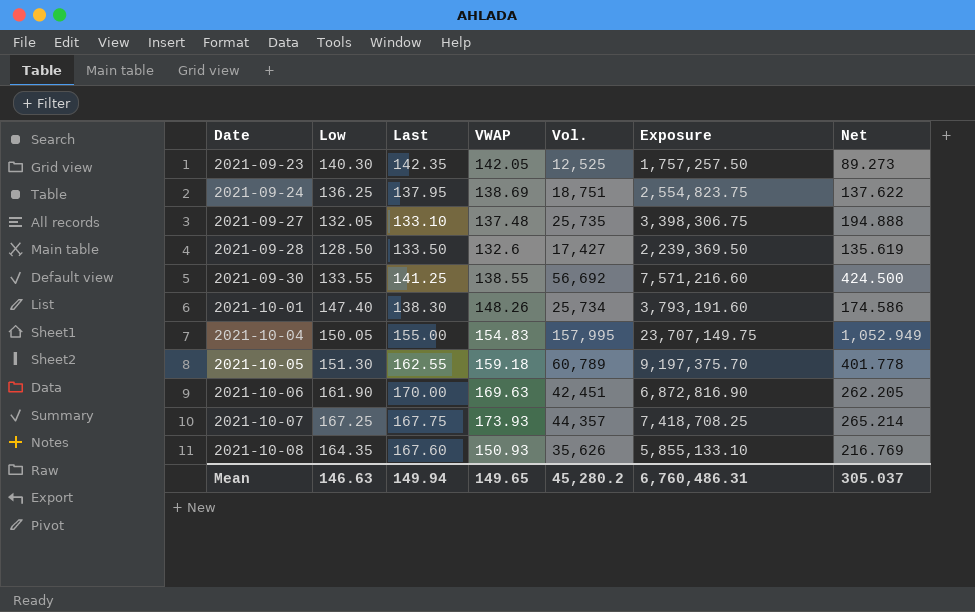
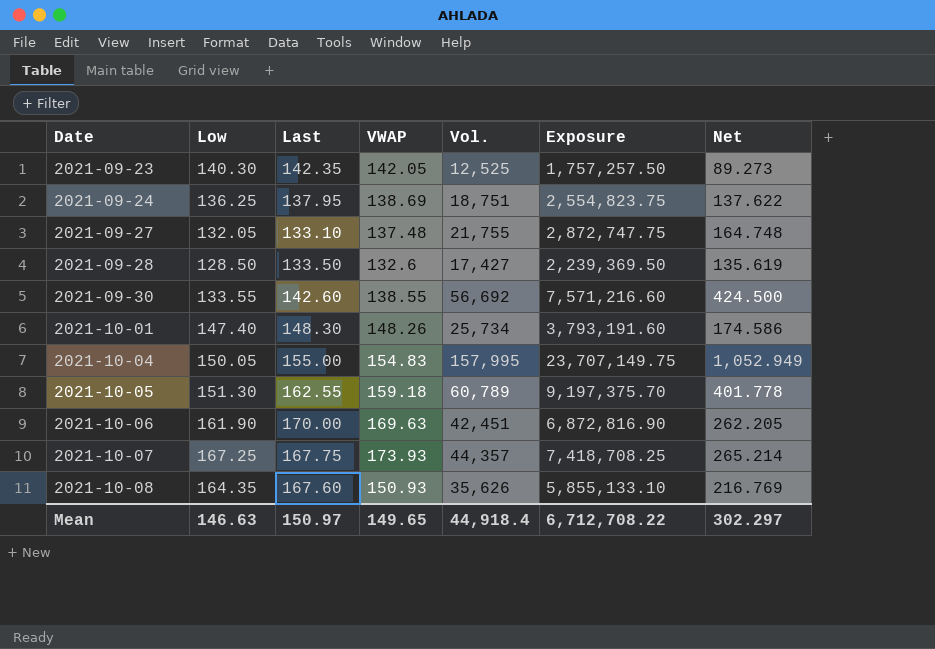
2021-09-27 | Vol.: 25,735 -> 21,755
2021-09-27 | Exposure: 3,398,306.75 -> 2,872,747.75
2021-09-27 | Net: 194.888 -> 164.748
2021-09-30 | Last: 141.25 -> 142.60
2021-10-01 | Last: 138.30 -> 148.30
Mean | Last: 149.94 -> 150.97
Mean | Vol.: 45,280.2 -> 44,918.4
Mean | Exposure: 6,760,486.31 -> 6,712,708.22
Mean | Net: 305.037 -> 302.297

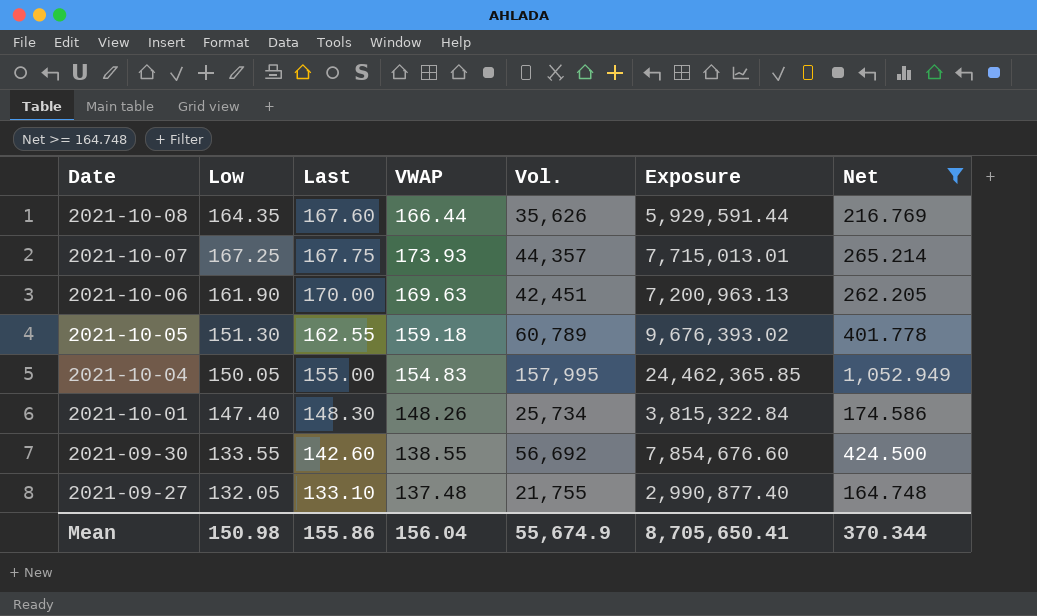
filter: none -> Net >= 164.748
row order: Date ascending -> Date descending
column Exposure | formula: [Low] * [Vol.] -> [VWAP] * [Vol.]
2021-10-08 | VWAP: 150.93 -> 166.44
Mean | Low: 146.63 -> 150.98
Mean | Last: 150.97 -> 155.86
Mean | VWAP: 149.65 -> 156.04
Mean | Vol.: 44,918.4 -> 55,674.9
Mean | Exposure: 6,712,708.22 -> 8,705,650.41
Mean | Net: 302.297 -> 370.344

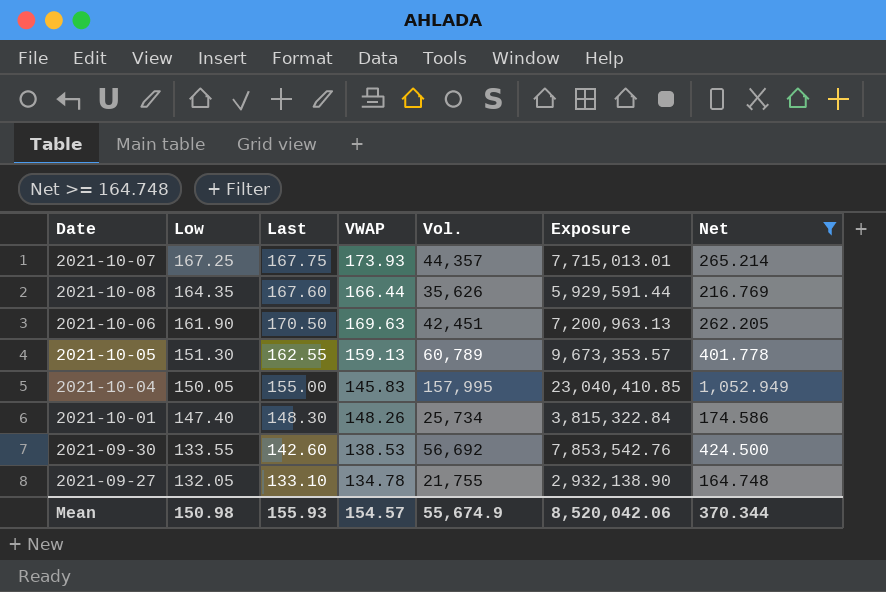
row order: Date descending -> Low descending
2021-10-06 | Last: 170.00 -> 170.50
2021-10-05 | VWAP: 159.18 -> 159.13
2021-10-05 | Exposure: 9,676,393.02 -> 9,673,353.57
2021-10-04 | VWAP: 154.83 -> 145.83
2021-10-04 | Exposure: 24,462,365.85 -> 23,040,410.85
2021-09-30 | VWAP: 138.55 -> 138.53
2021-09-30 | Exposure: 7,854,676.60 -> 7,853,542.76
2021-09-27 | VWAP: 137.48 -> 134.78
2021-09-27 | Exposure: 2,990,877.40 -> 2,932,138.90
Mean | Last: 155.86 -> 155.93
Mean | VWAP: 156.04 -> 154.57
Mean | Exposure: 8,705,650.41 -> 8,520,042.06

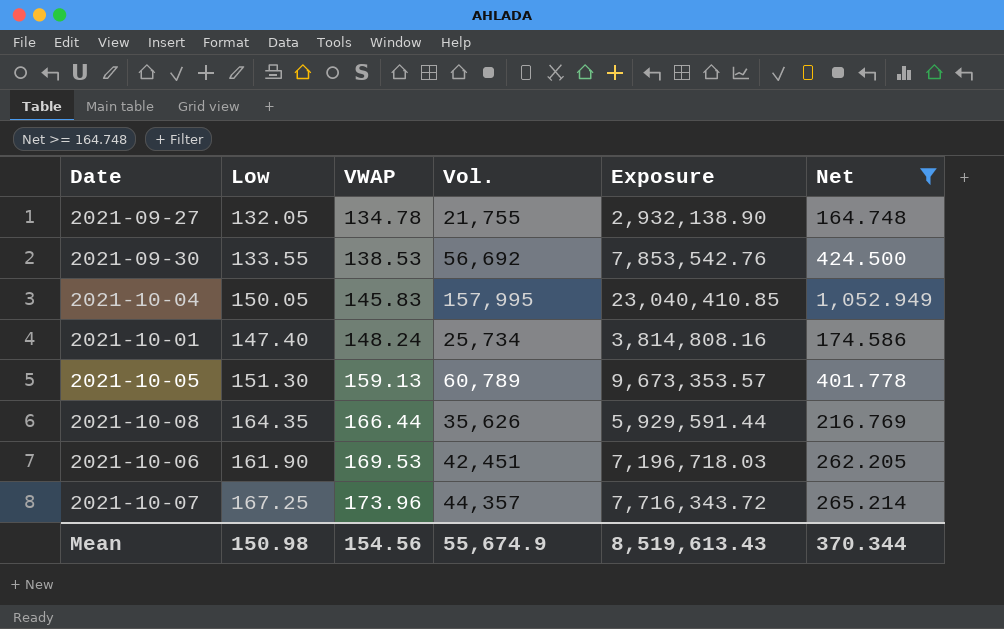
row order: Low descending -> VWAP ascending
column Last | position: 3 -> none
2021-10-01 | VWAP: 148.26 -> 148.24
2021-10-01 | Exposure: 3,815,322.84 -> 3,814,808.16
2021-10-06 | VWAP: 169.63 -> 169.53
2021-10-06 | Exposure: 7,200,963.13 -> 7,196,718.03
2021-10-07 | VWAP: 173.93 -> 173.96
2021-10-07 | Exposure: 7,715,013.01 -> 7,716,343.72
Mean | VWAP: 154.57 -> 154.56
Mean | Exposure: 8,520,042.06 -> 8,519,613.43

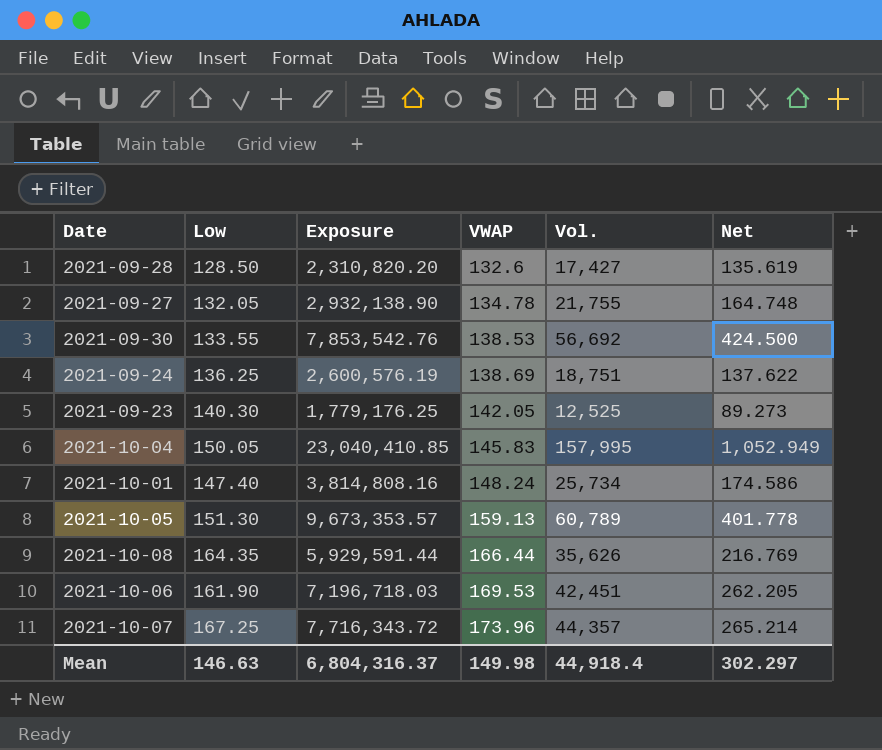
filter: Net >= 164.748 -> none
column Exposure | position: 5 -> 3
Mean | Low: 150.98 -> 146.63
Mean | Exposure: 8,519,613.43 -> 6,804,316.37
Mean | VWAP: 154.56 -> 149.98
Mean | Vol.: 55,674.9 -> 44,918.4
Mean | Net: 370.344 -> 302.297

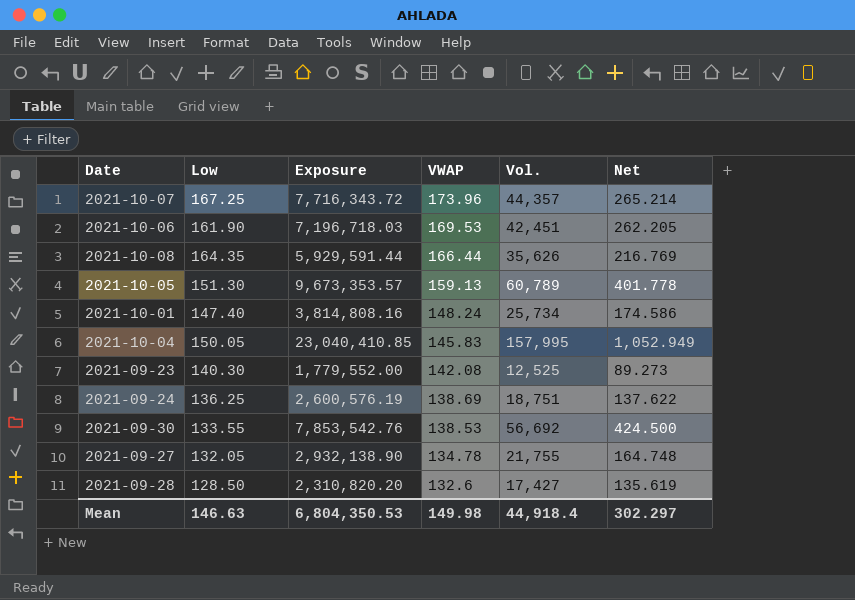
row order: VWAP ascending -> VWAP descending
2021-09-23 | Exposure: 1,779,176.25 -> 1,779,552.00
2021-09-23 | VWAP: 142.05 -> 142.08
Mean | Exposure: 6,804,316.37 -> 6,804,350.53

